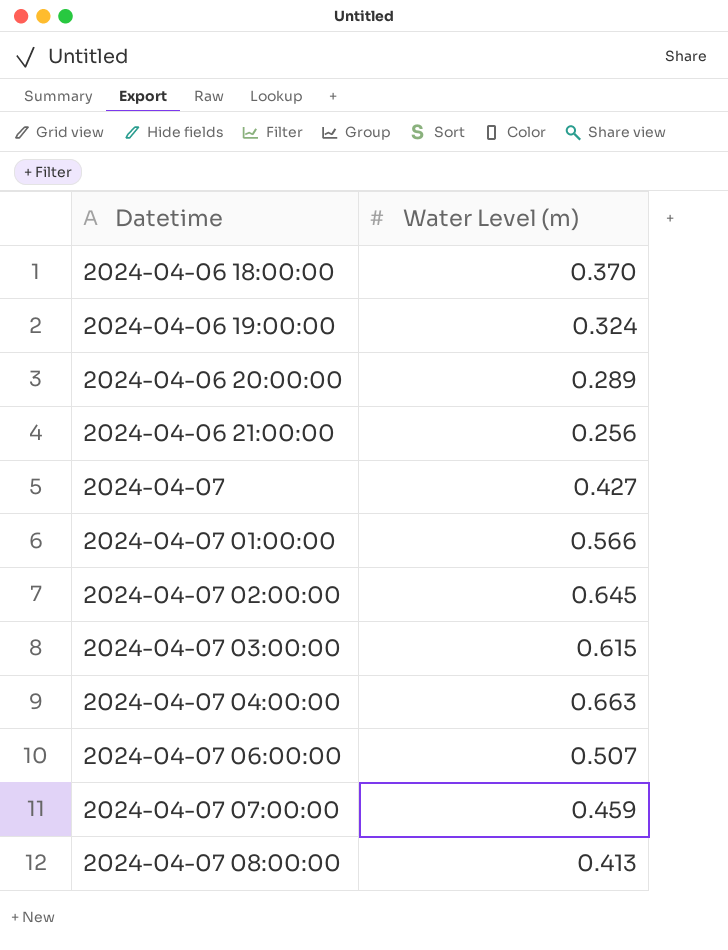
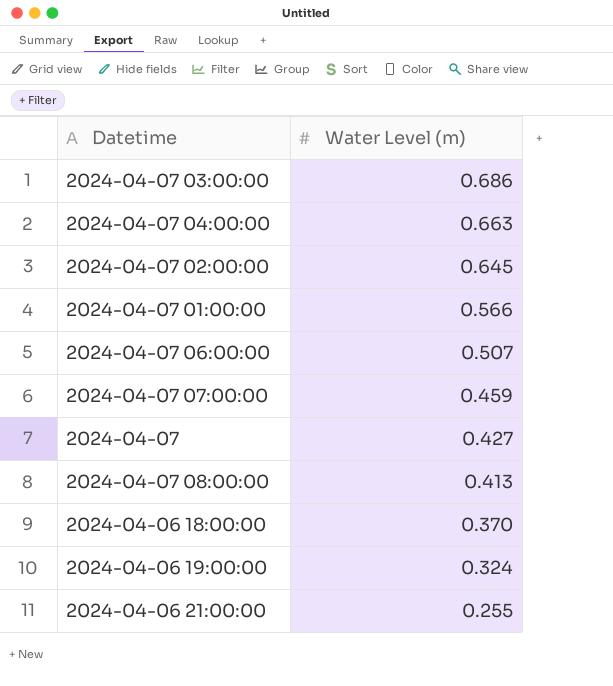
row order: Datetime ascending -> Water Level (m) descending
row 2024-04-06 20:00:00: 0.289 -> none
2024-04-07 03:00:00 | Water Level (m): 0.615 -> 0.686
2024-04-06 21:00:00 | Water Level (m): 0.256 -> 0.255

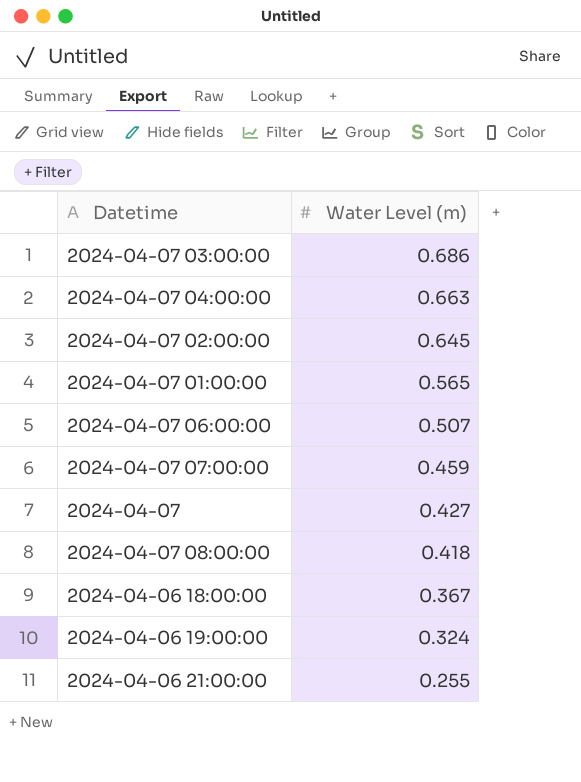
2024-04-07 01:00:00 | Water Level (m): 0.566 -> 0.565
2024-04-07 08:00:00 | Water Level (m): 0.413 -> 0.418
2024-04-06 18:00:00 | Water Level (m): 0.370 -> 0.367

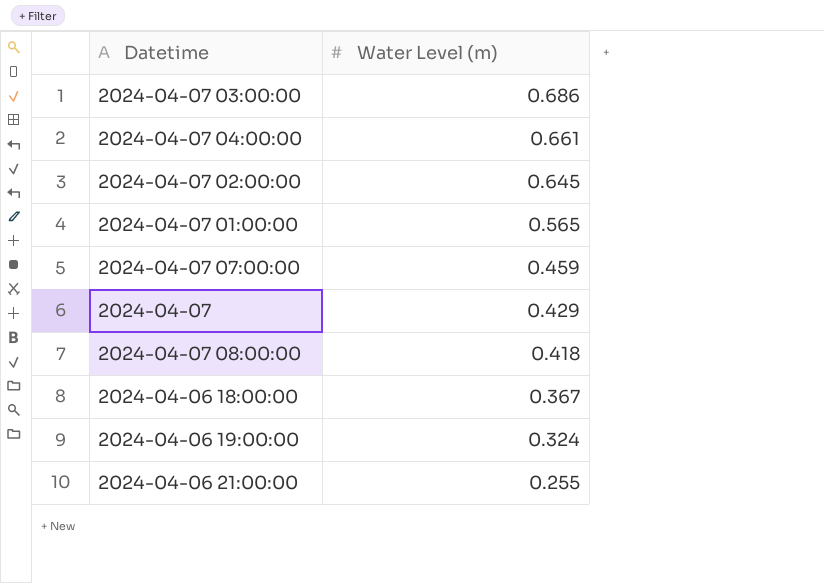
row 2024-04-07 06:00:00: 0.507 -> none
2024-04-07 04:00:00 | Water Level (m): 0.663 -> 0.661
2024-04-07 | Water Level (m): 0.427 -> 0.429

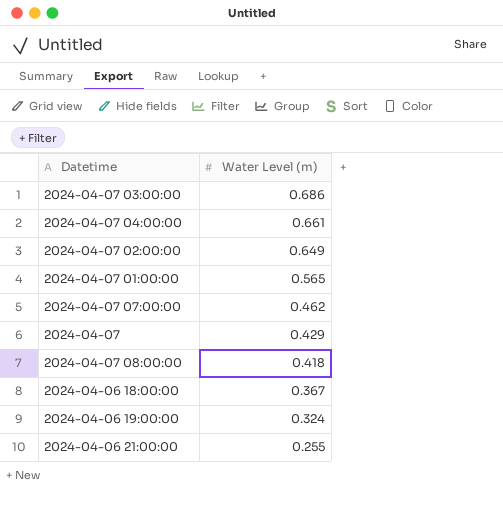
2024-04-07 02:00:00 | Water Level (m): 0.645 -> 0.649
2024-04-07 07:00:00 | Water Level (m): 0.459 -> 0.462

